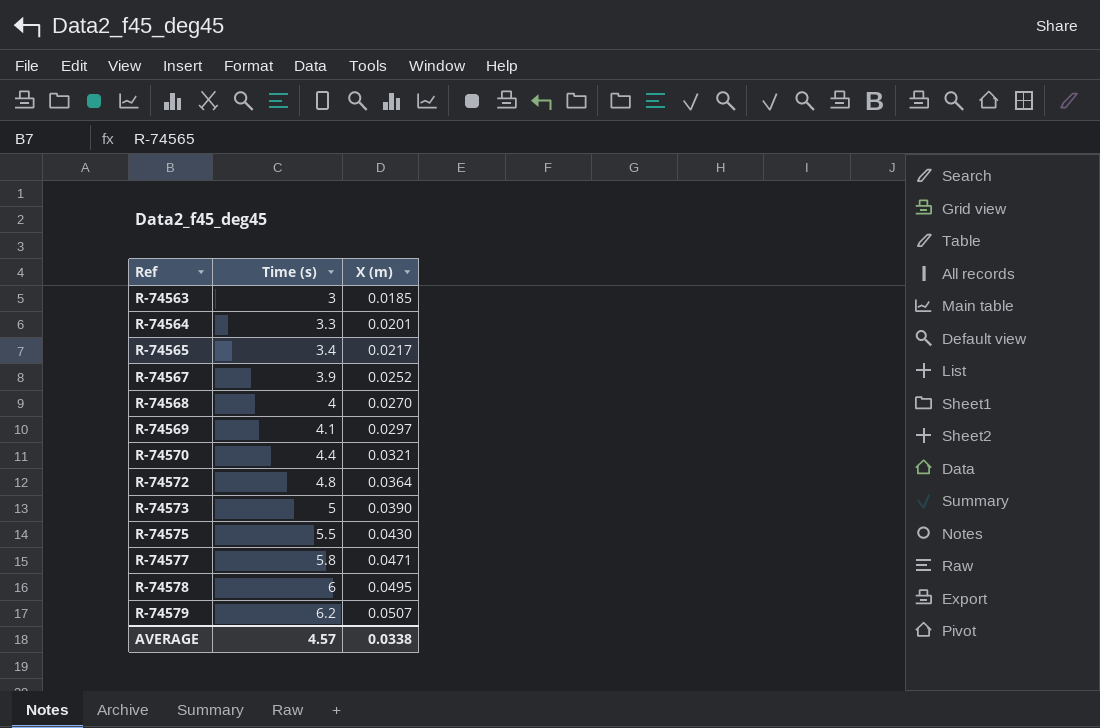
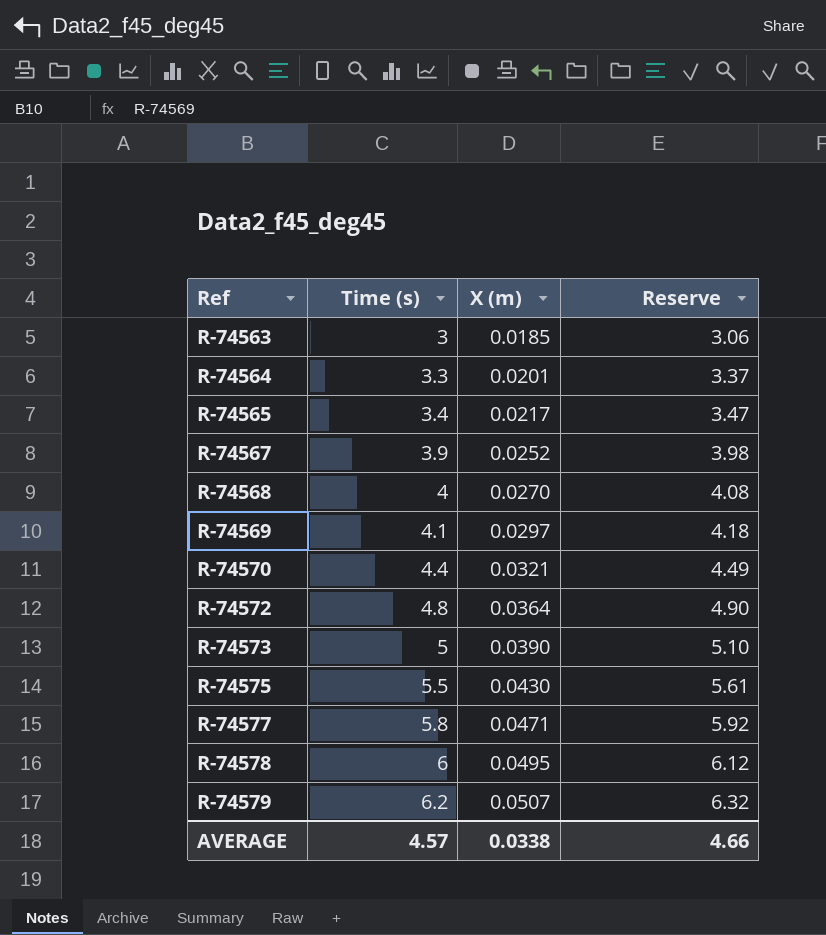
column Reserve | formula: none -> [Time (s)] * 1.02

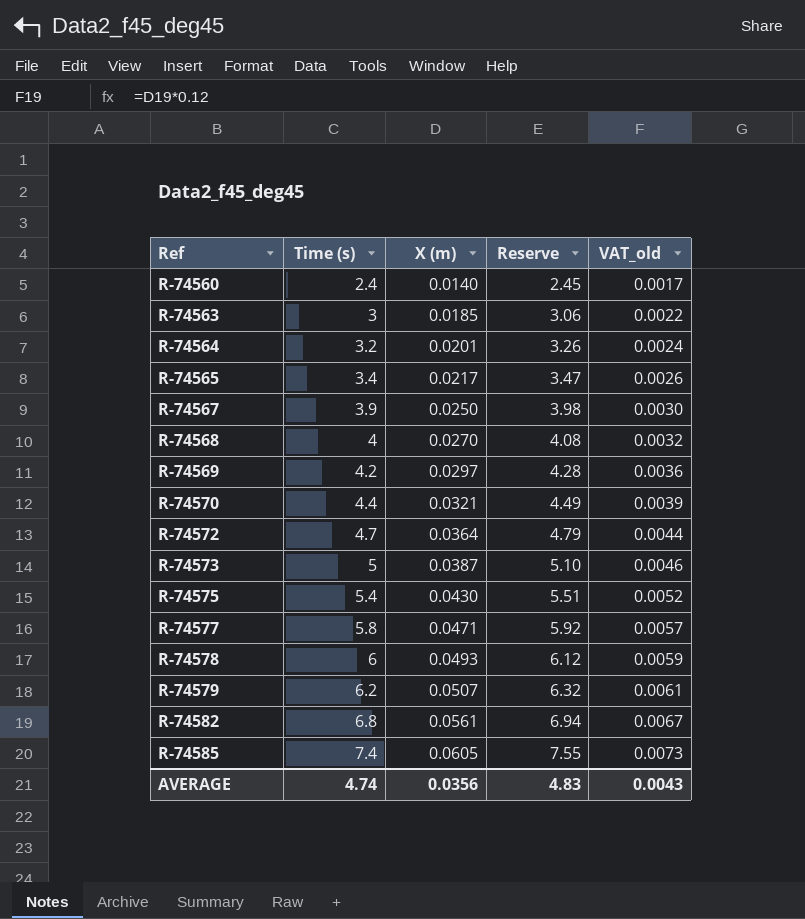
column VAT_old | formula: none -> [X (m)] * 0.12
row R-74560: none -> 2.4 | 0.0140 | 2.45 | 0.0017
R-74564 | Time (s): 3.3 -> 3.2
R-74564 | Reserve: 3.37 -> 3.26
R-74567 | X (m): 0.0252 -> 0.0250
R-74569 | Time (s): 4.1 -> 4.2
R-74569 | Reserve: 4.18 -> 4.28
R-74572 | Time (s): 4.8 -> 4.7
R-74572 | Reserve: 4.90 -> 4.79
R-74573 | X (m): 0.0390 -> 0.0387
R-74575 | Time (s): 5.5 -> 5.4
R-74575 | Reserve: 5.61 -> 5.51
R-74578 | X (m): 0.0495 -> 0.0493
row R-74582: none -> 6.8 | 0.0561 | 6.94 | 0.0067
row R-74585: none -> 7.4 | 0.0605 | 7.55 | 0.0073
AVERAGE | Time (s): 4.57 -> 4.74
AVERAGE | X (m): 0.0338 -> 0.0356
AVERAGE | Reserve: 4.66 -> 4.83

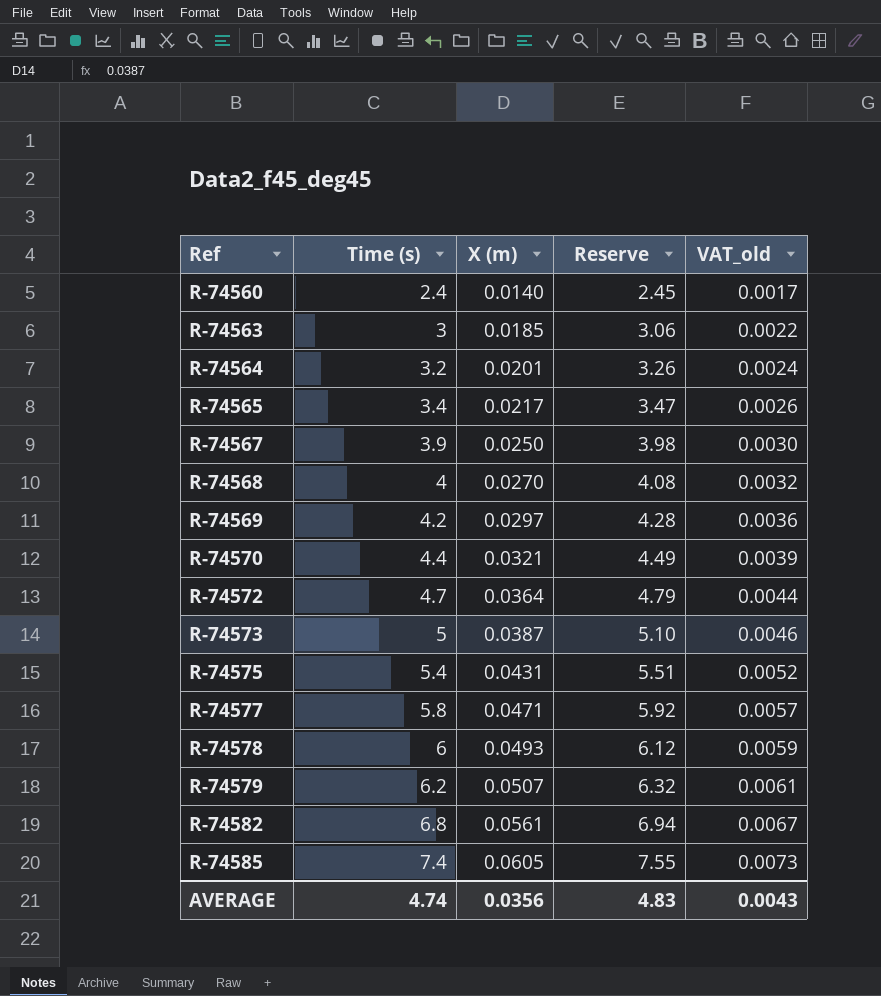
R-74575 | X (m): 0.0430 -> 0.0431

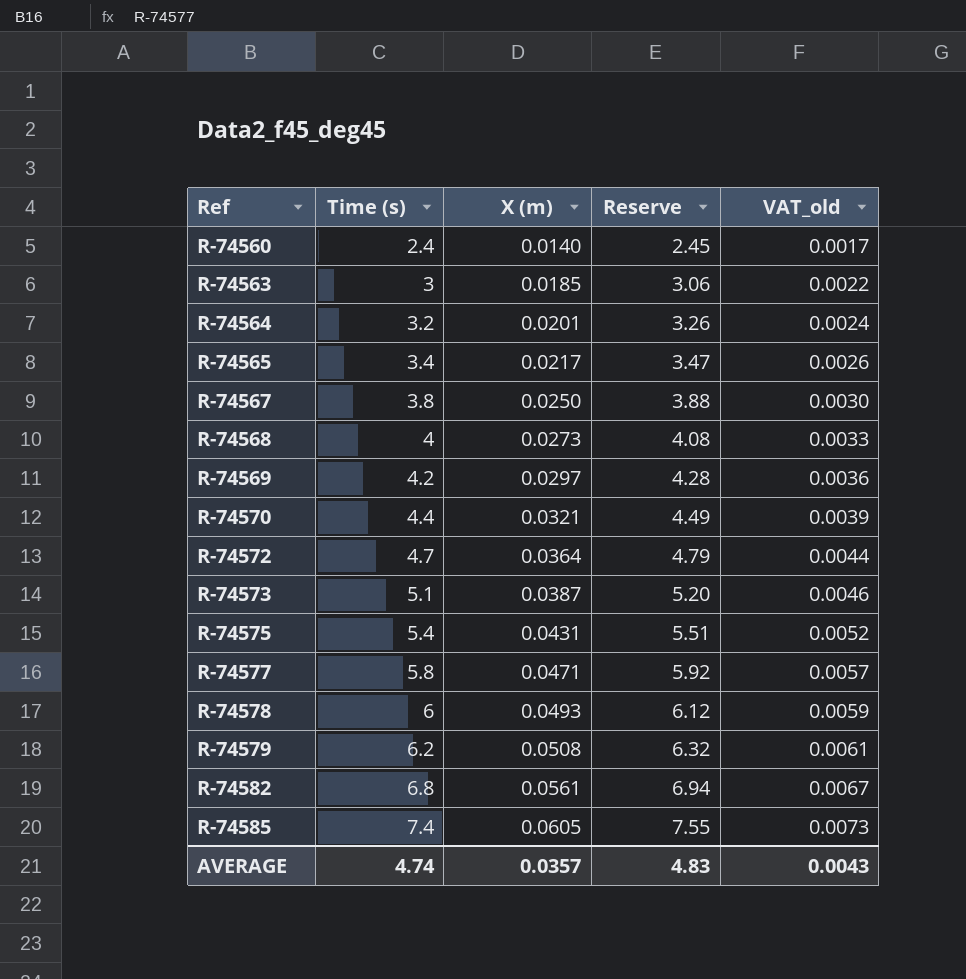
R-74567 | Time (s): 3.9 -> 3.8
R-74567 | Reserve: 3.98 -> 3.88
R-74568 | X (m): 0.0270 -> 0.0273
R-74568 | VAT_old: 0.0032 -> 0.0033
R-74573 | Time (s): 5 -> 5.1
R-74573 | Reserve: 5.10 -> 5.20
R-74579 | X (m): 0.0507 -> 0.0508
AVERAGE | X (m): 0.0356 -> 0.0357

